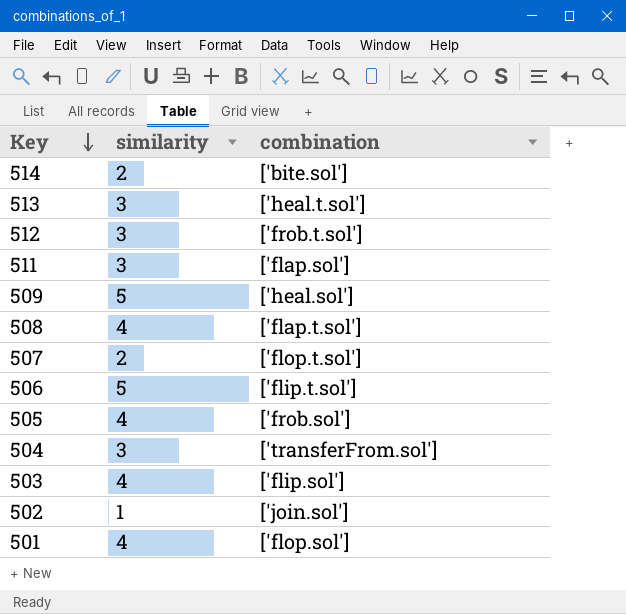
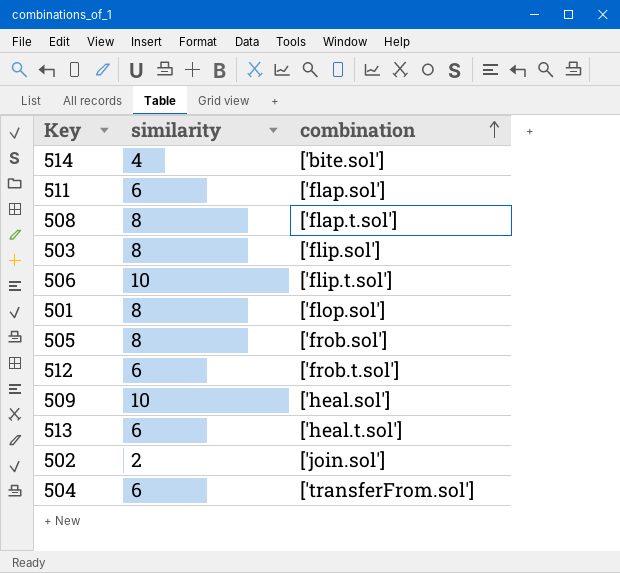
row order: Key descending -> combination ascending
row 507: 2 | ['flop.t.sol'] -> none
514 | similarity: 2 -> 4
511 | similarity: 3 -> 6
508 | similarity: 4 -> 8
503 | similarity: 4 -> 8
506 | similarity: 5 -> 10
501 | similarity: 4 -> 8
505 | similarity: 4 -> 8
512 | similarity: 3 -> 6
509 | similarity: 5 -> 10
513 | similarity: 3 -> 6
502 | similarity: 1 -> 2
504 | similarity: 3 -> 6

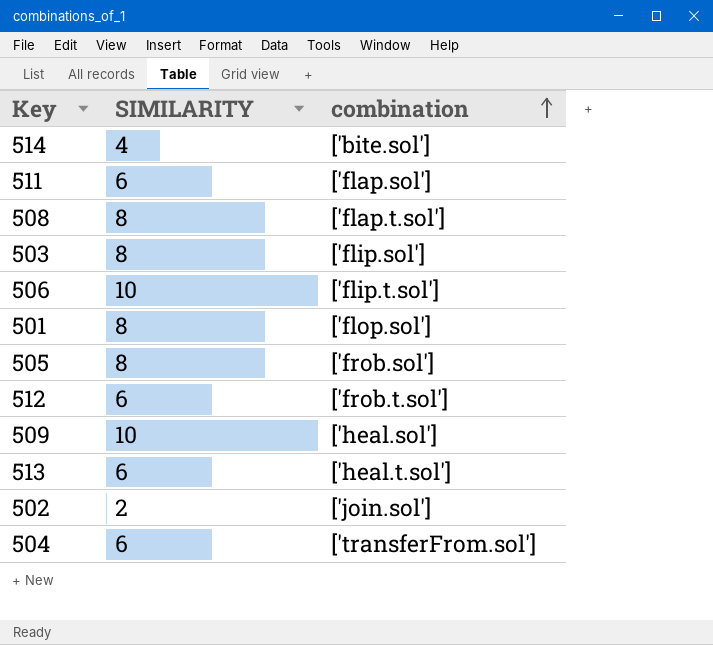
column name: similarity -> SIMILARITY

